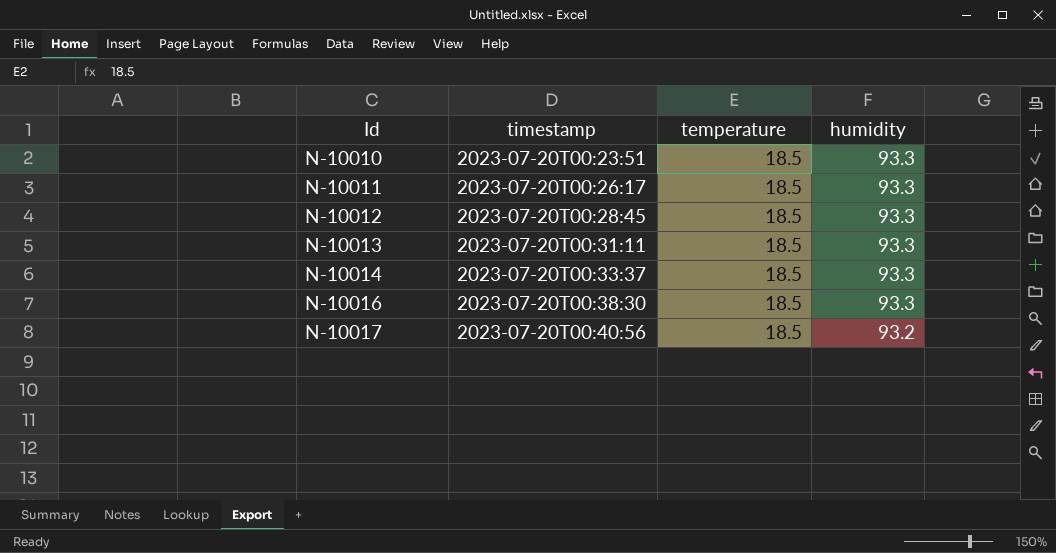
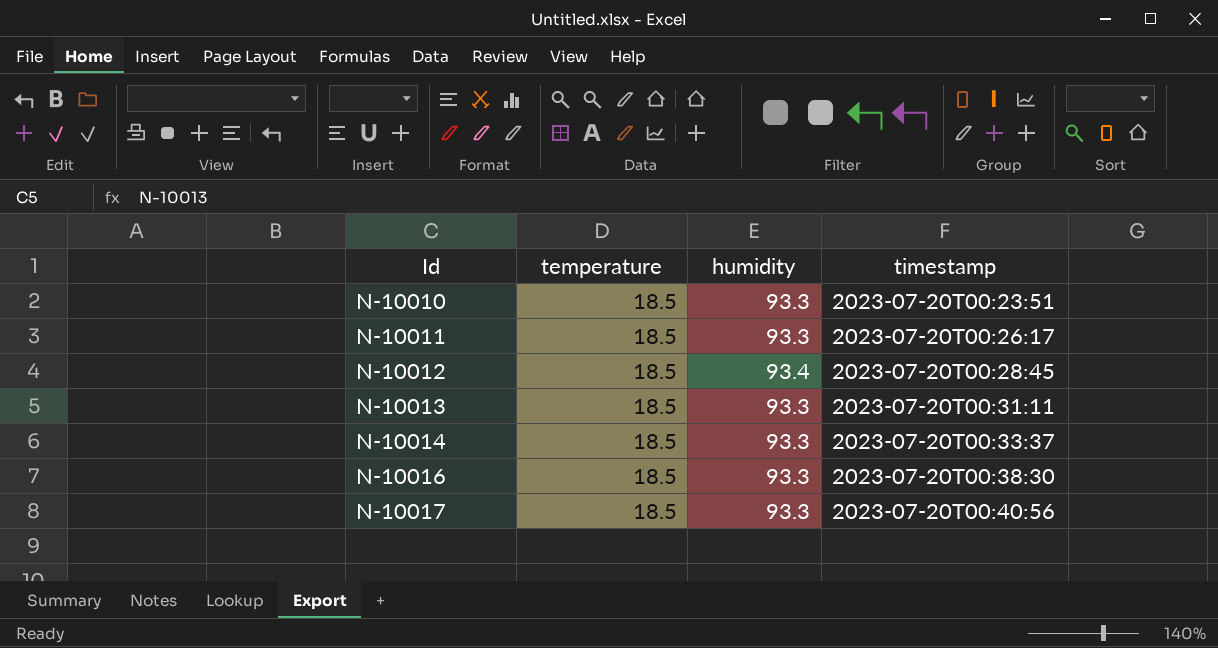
column timestamp | position: 2 -> 4
N-10012 | humidity: 93.3 -> 93.4
N-10017 | humidity: 93.2 -> 93.3

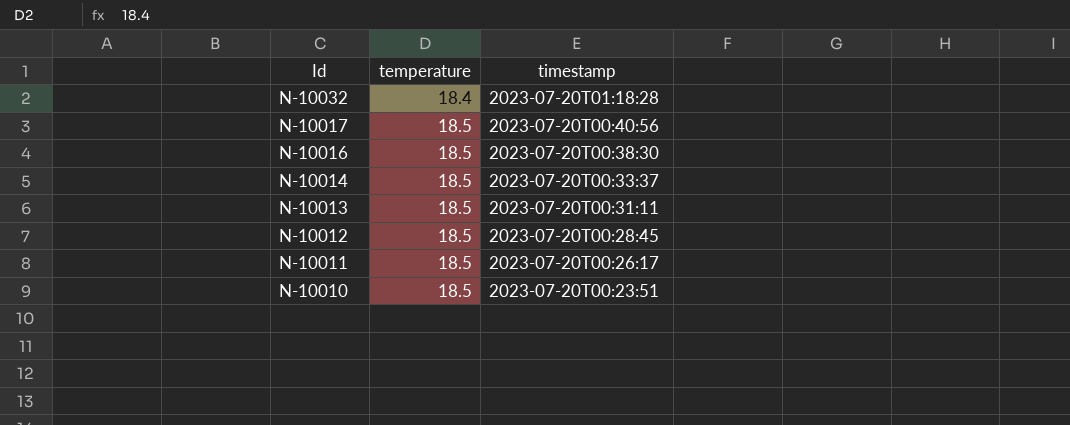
row order: Id ascending -> Id descending
column humidity | position: 3 -> none
row N-10032: none -> 18.4 | 2023-07-20T01:18:28

